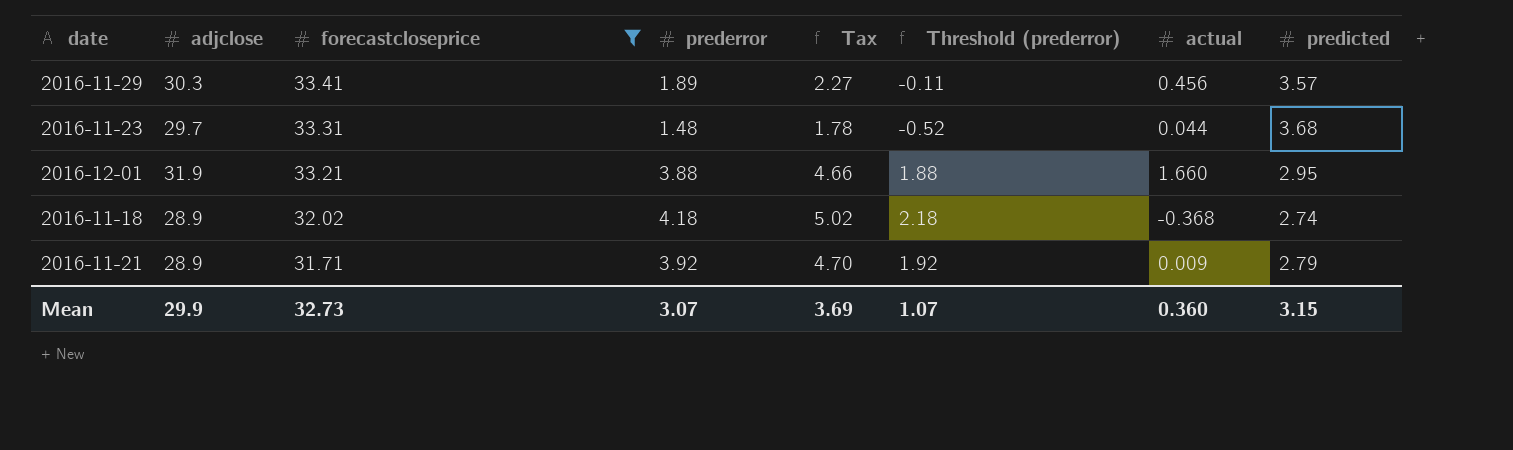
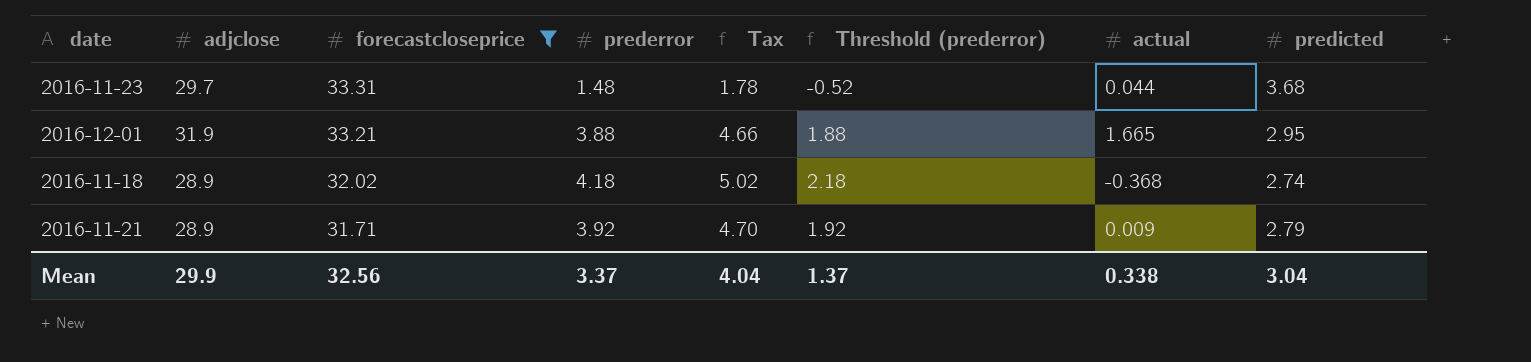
row 2016-11-29: 30.3 | 33.41 | 1.89 | 2.27 | -0.11 | 0.456 | 3.57 -> none
2016-12-01 | actual: 1.660 -> 1.665
Mean | forecastcloseprice: 32.73 -> 32.56
Mean | prederror: 3.07 -> 3.37
Mean | Tax: 3.69 -> 4.04
Mean | Threshold (prederror): 1.07 -> 1.37
Mean | actual: 0.360 -> 0.338
Mean | predicted: 3.15 -> 3.04

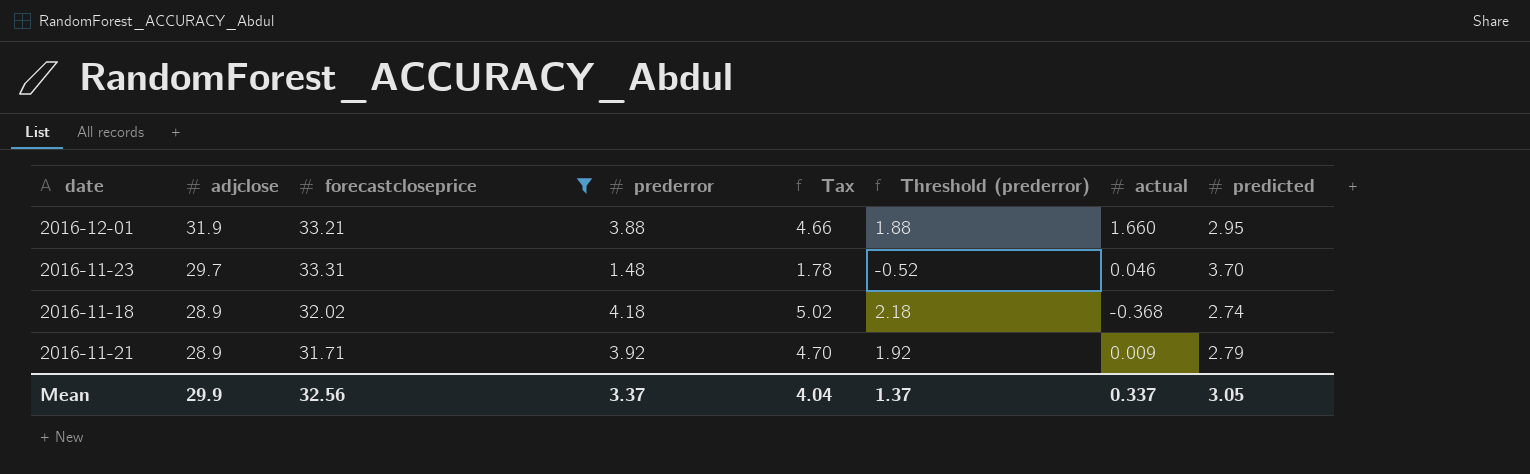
row order: forecastcloseprice descending -> adjclose descending
2016-12-01 | actual: 1.665 -> 1.660
2016-11-23 | actual: 0.044 -> 0.046
2016-11-23 | predicted: 3.68 -> 3.70
Mean | actual: 0.338 -> 0.337
Mean | predicted: 3.04 -> 3.05

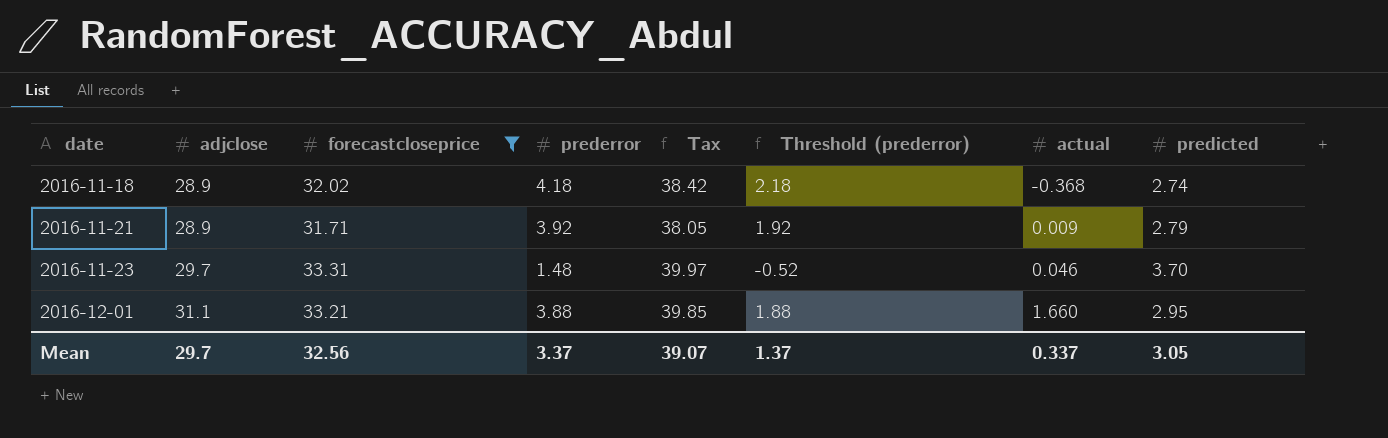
row order: adjclose descending -> date ascending
column Tax | formula: [prederror] * 1.2 -> [forecastcloseprice] * 1.2
2016-12-01 | adjclose: 31.9 -> 31.1
Mean | adjclose: 29.9 -> 29.7
Mean | Tax: 4.04 -> 39.07

